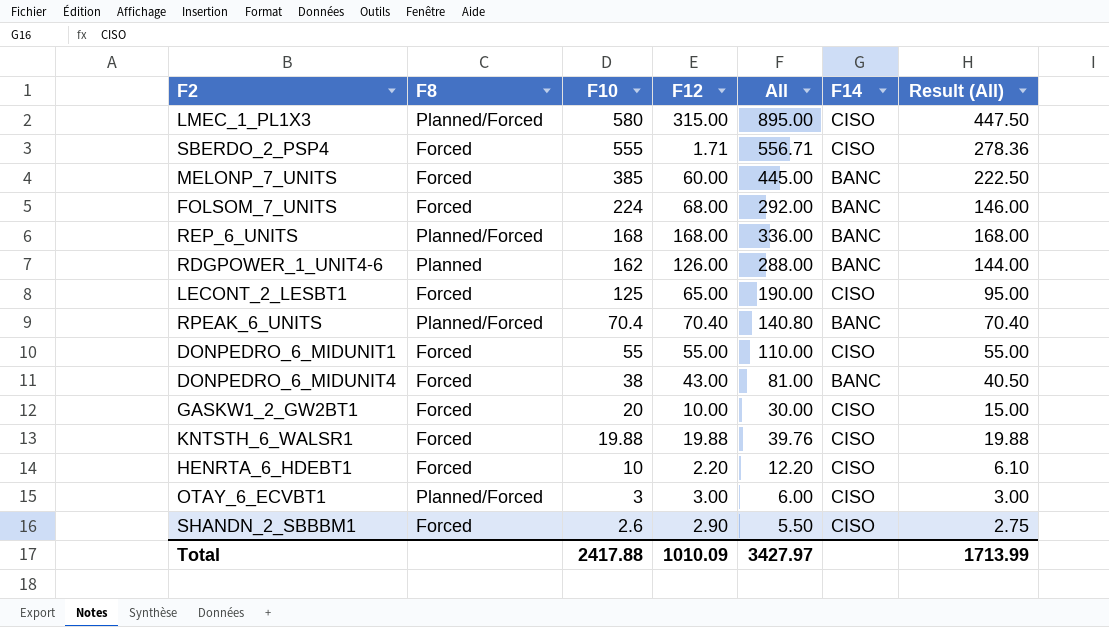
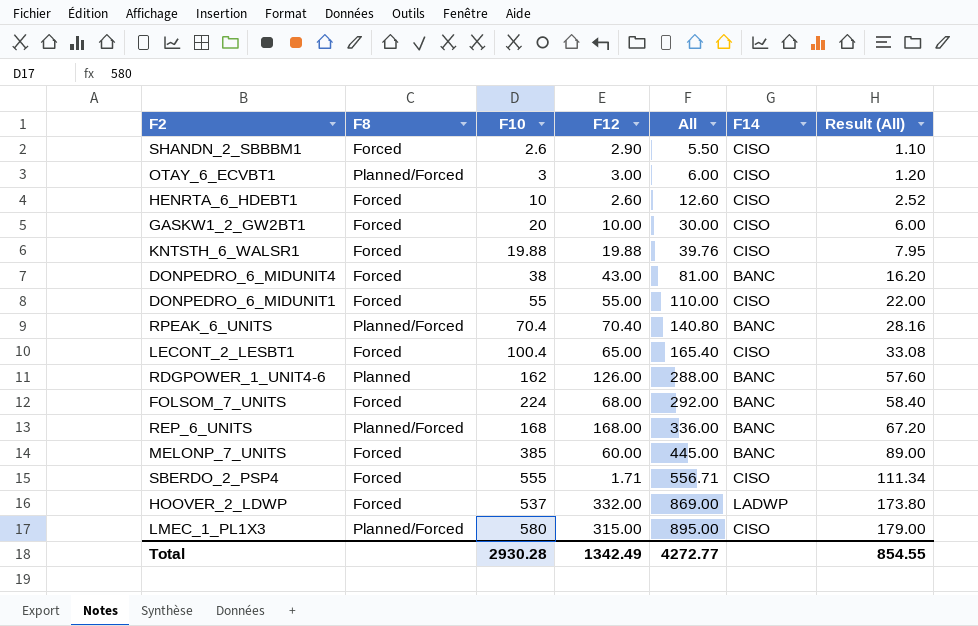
row order: F10 descending -> All ascending
column Result (All) | formula: [All] * 0.5 -> [All] * 0.2
HENRTA_6_HDEBT1 | F12: 2.20 -> 2.60
HENRTA_6_HDEBT1 | All: 12.20 -> 12.60
LECONT_2_LESBT1 | F10: 125 -> 100.4
LECONT_2_LESBT1 | All: 190.00 -> 165.40
row HOOVER_2_LDWP: none -> Forced | 537 | 332.00 | 869.00 | LADWP | 173.80
Total | F10: 2417.88 -> 2930.28
Total | F12: 1010.09 -> 1342.49
Total | All: 3427.97 -> 4272.77
Total | Result (All): 1713.99 -> 854.55

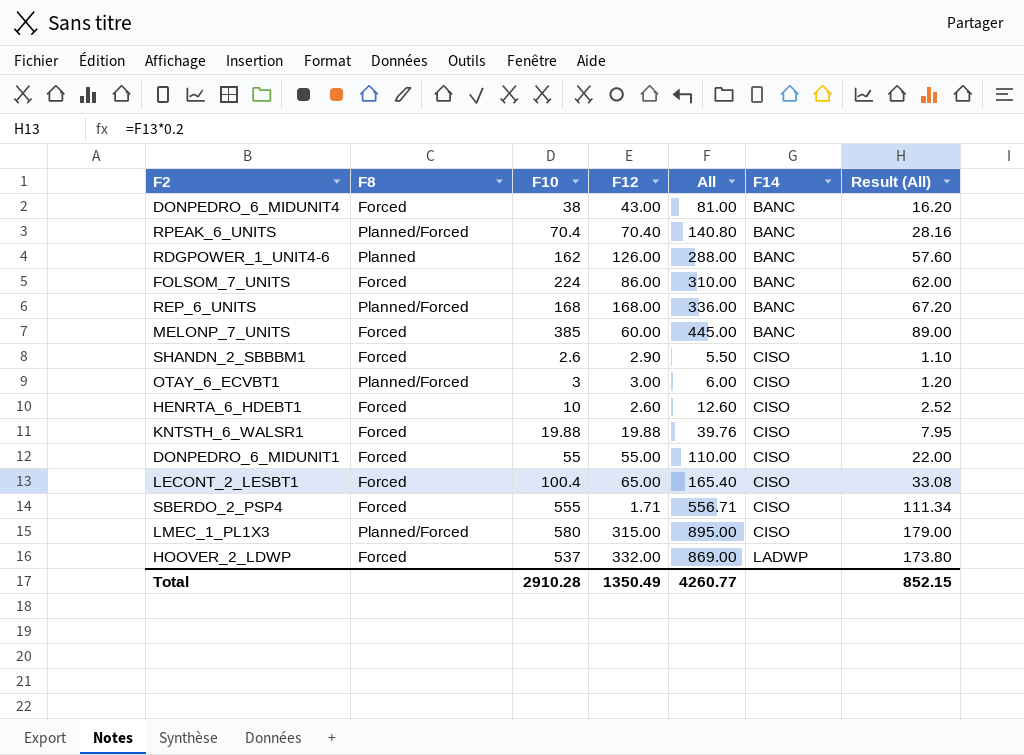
row order: All ascending -> F14 ascending
row GASKW1_2_GW2BT1: Forced | 20 | 10.00 | 30.00 | CISO | 6.00 -> none
FOLSOM_7_UNITS | F12: 68.00 -> 86.00
FOLSOM_7_UNITS | All: 292.00 -> 310.00
FOLSOM_7_UNITS | Result (All): 58.40 -> 62.00
Total | F10: 2930.28 -> 2910.28
Total | F12: 1342.49 -> 1350.49
Total | All: 4272.77 -> 4260.77
Total | Result (All): 854.55 -> 852.15

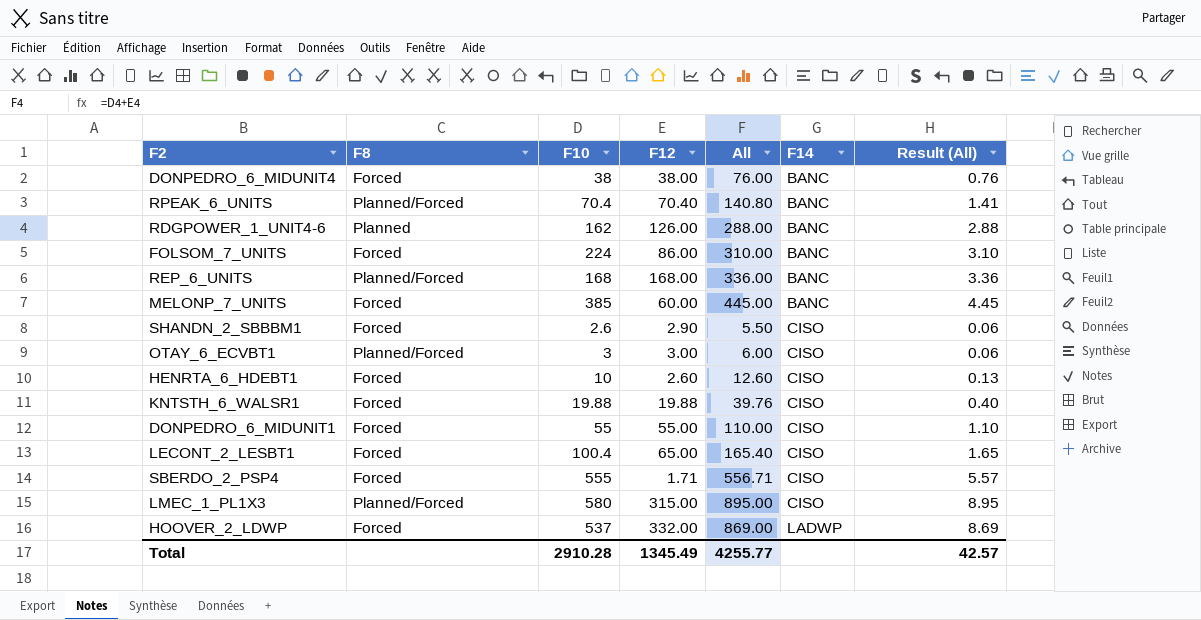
column Result (All) | formula: [All] * 0.2 -> [All] * 0.01
DONPEDRO_6_MIDUNIT4 | F12: 43.00 -> 38.00
DONPEDRO_6_MIDUNIT4 | All: 81.00 -> 76.00
Total | F12: 1350.49 -> 1345.49
Total | All: 4260.77 -> 4255.77
Total | Result (All): 852.15 -> 42.57

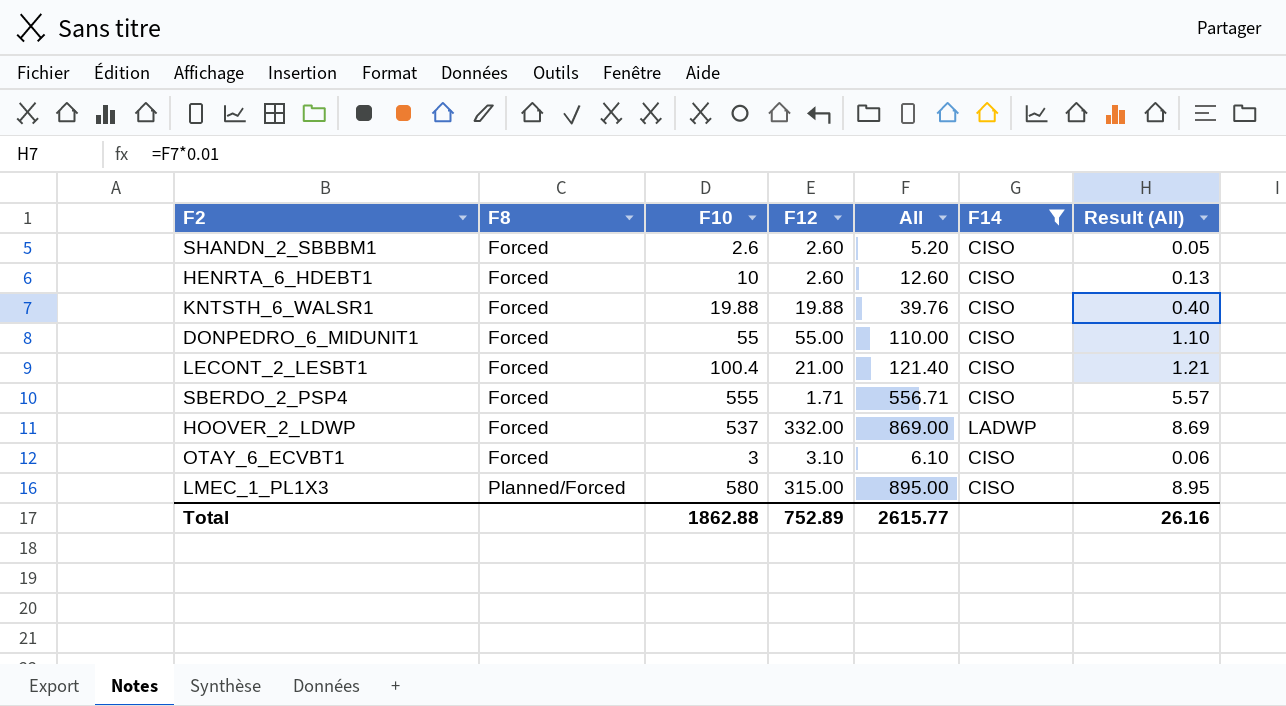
filter: none -> F14 != BANC
row order: F14 ascending -> F8 ascending
SHANDN_2_SBBBM1 | F12: 2.90 -> 2.60
SHANDN_2_SBBBM1 | All: 5.50 -> 5.20
SHANDN_2_SBBBM1 | Result (All): 0.06 -> 0.05
LECONT_2_LESBT1 | F12: 65.00 -> 21.00
LECONT_2_LESBT1 | All: 165.40 -> 121.40
LECONT_2_LESBT1 | Result (All): 1.65 -> 1.21
OTAY_6_ECVBT1 | F8: Planned/Forced -> Forced
OTAY_6_ECVBT1 | F12: 3.00 -> 3.10
OTAY_6_ECVBT1 | All: 6.00 -> 6.10
Total | F10: 2910.28 -> 1862.88
Total | F12: 1345.49 -> 752.89
Total | All: 4255.77 -> 2615.77
Total | Result (All): 42.57 -> 26.16

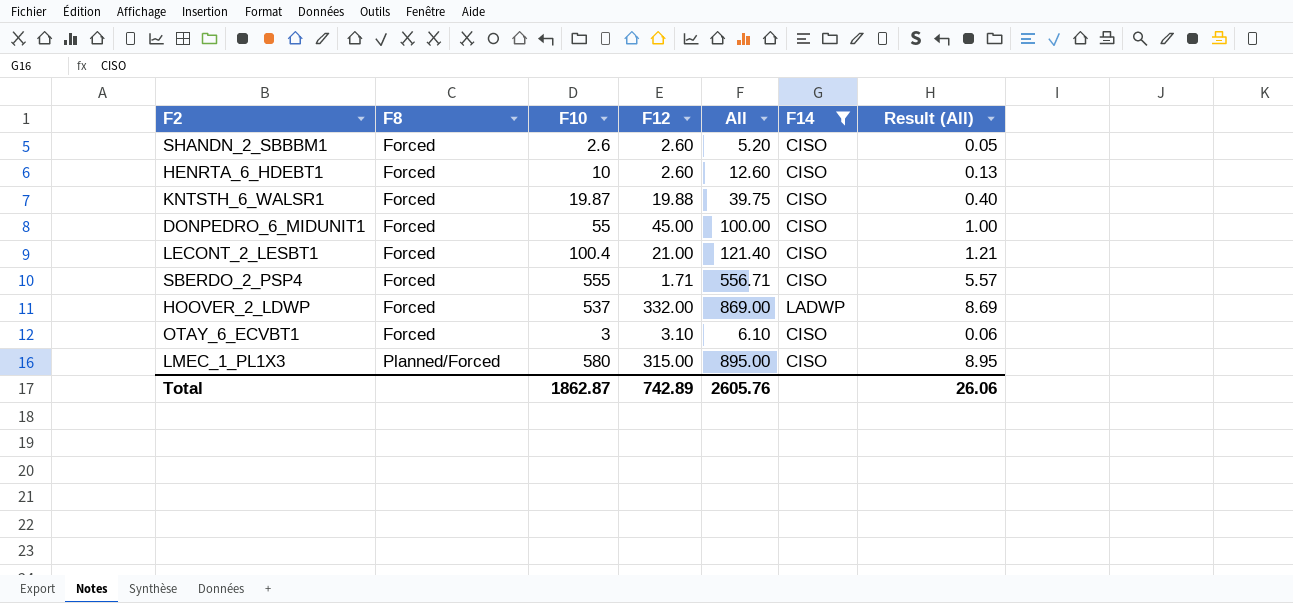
KNTSTH_6_WALSR1 | F10: 19.88 -> 19.87
KNTSTH_6_WALSR1 | All: 39.76 -> 39.75
DONPEDRO_6_MIDUNIT1 | F12: 55.00 -> 45.00
DONPEDRO_6_MIDUNIT1 | All: 110.00 -> 100.00
DONPEDRO_6_MIDUNIT1 | Result (All): 1.10 -> 1.00
Total | F10: 1862.88 -> 1862.87
Total | F12: 752.89 -> 742.89
Total | All: 2615.77 -> 2605.76
Total | Result (All): 26.16 -> 26.06

